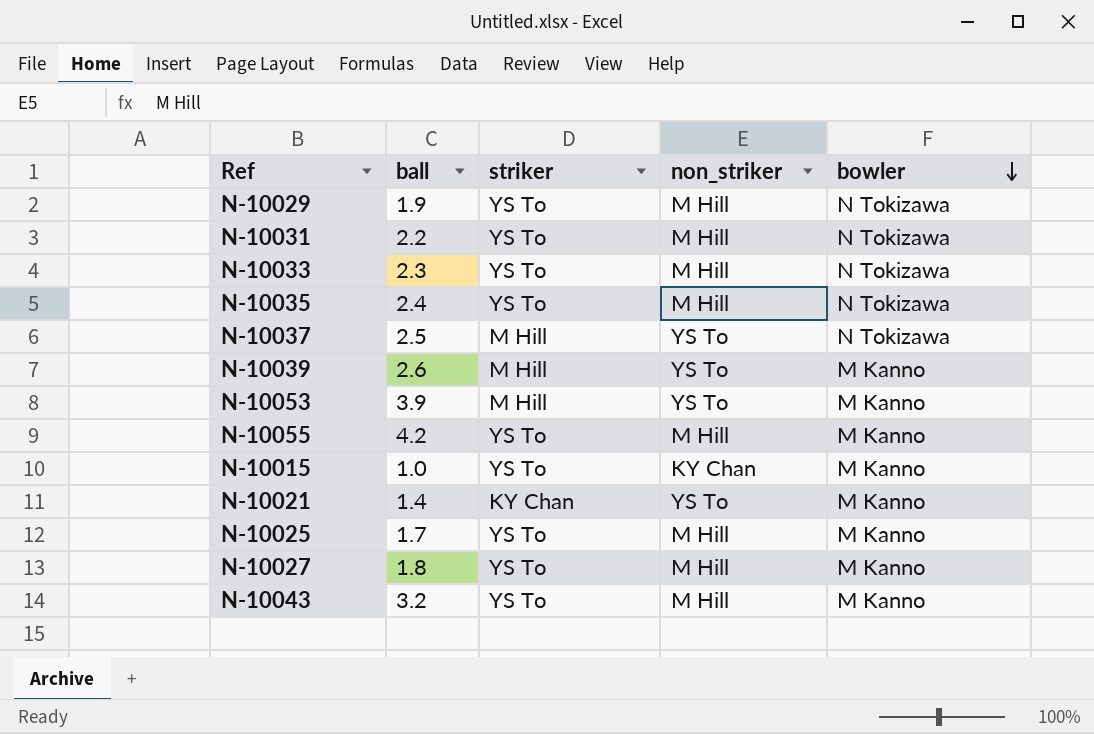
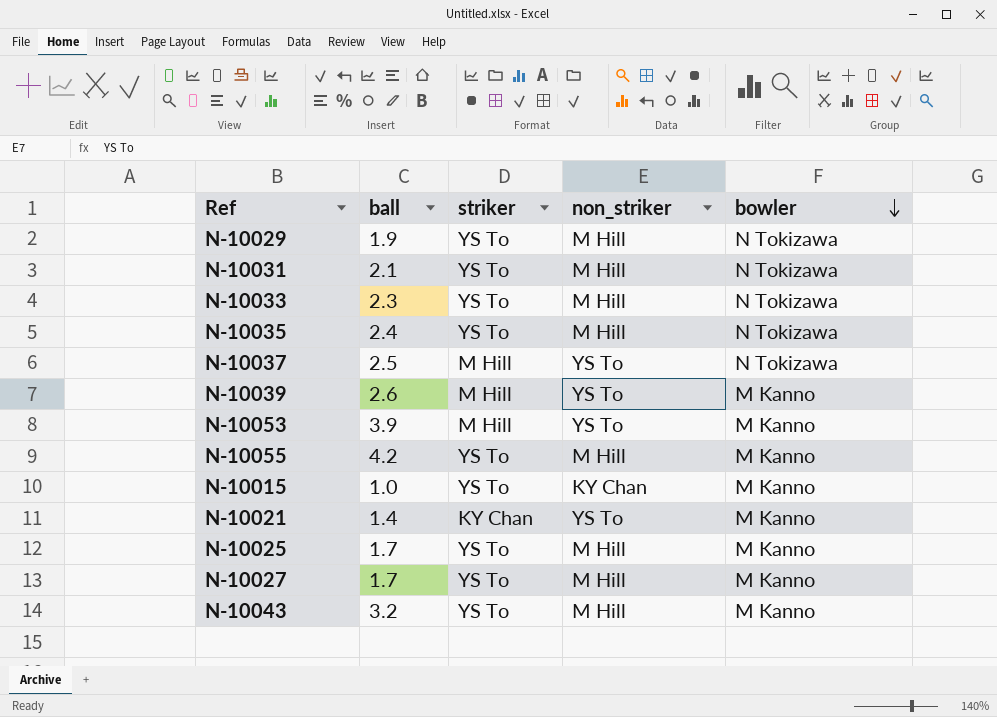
N-10031 | ball: 2.2 -> 2.1
N-10027 | ball: 1.8 -> 1.7

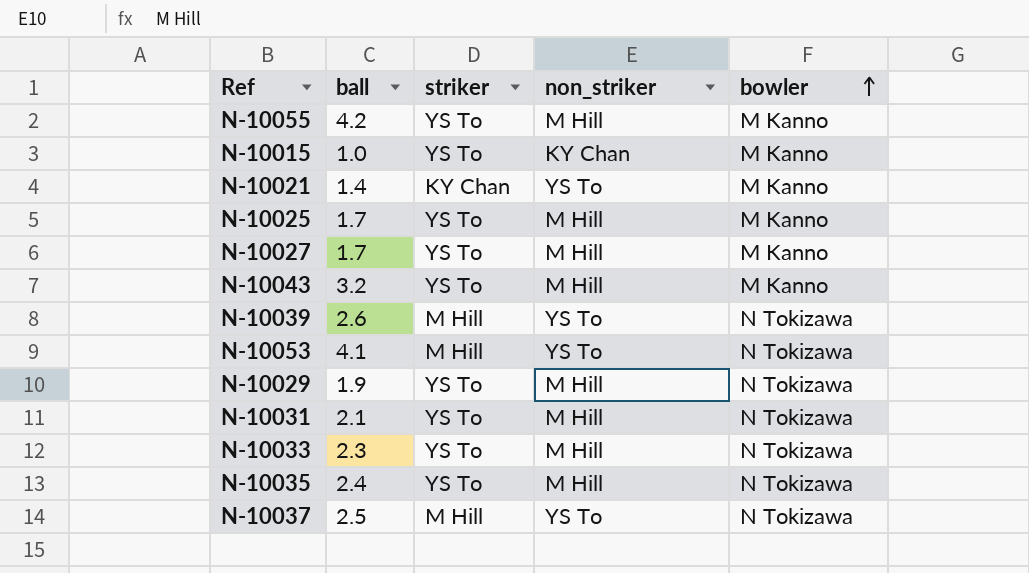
row order: bowler descending -> bowler ascending
N-10039 | bowler: M Kanno -> N Tokizawa
N-10053 | ball: 3.9 -> 4.1
N-10053 | bowler: M Kanno -> N Tokizawa

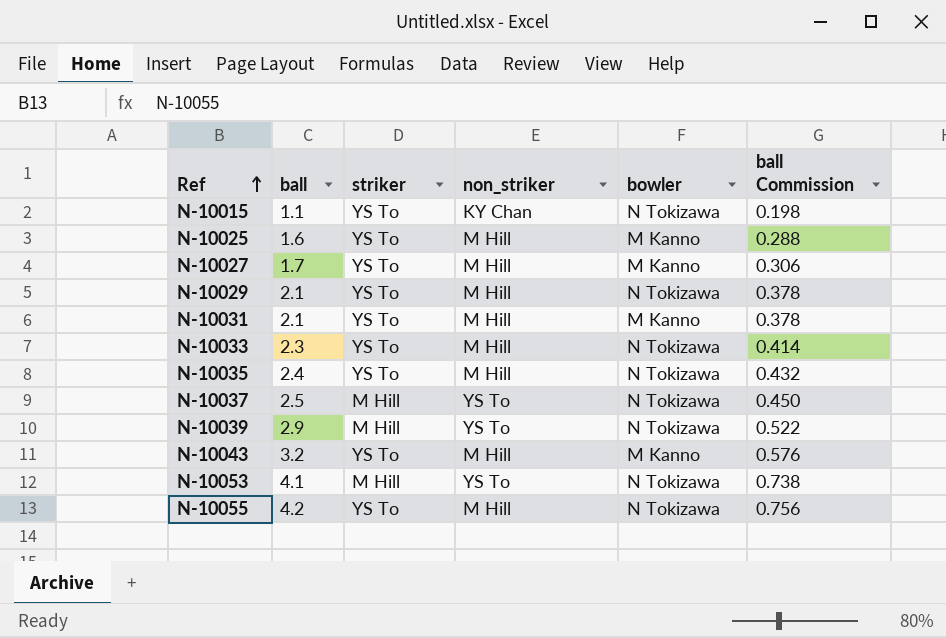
row order: bowler ascending -> Ref ascending
column ball Commission | formula: none -> [ball] * 0.18
row N-10021: 1.4 | KY Chan | YS To | M Kanno -> none
N-10015 | ball: 1.0 -> 1.1
N-10015 | bowler: M Kanno -> N Tokizawa
N-10025 | ball: 1.7 -> 1.6
N-10029 | ball: 1.9 -> 2.1
N-10031 | bowler: N Tokizawa -> M Kanno
N-10039 | ball: 2.6 -> 2.9
N-10055 | bowler: M Kanno -> N Tokizawa

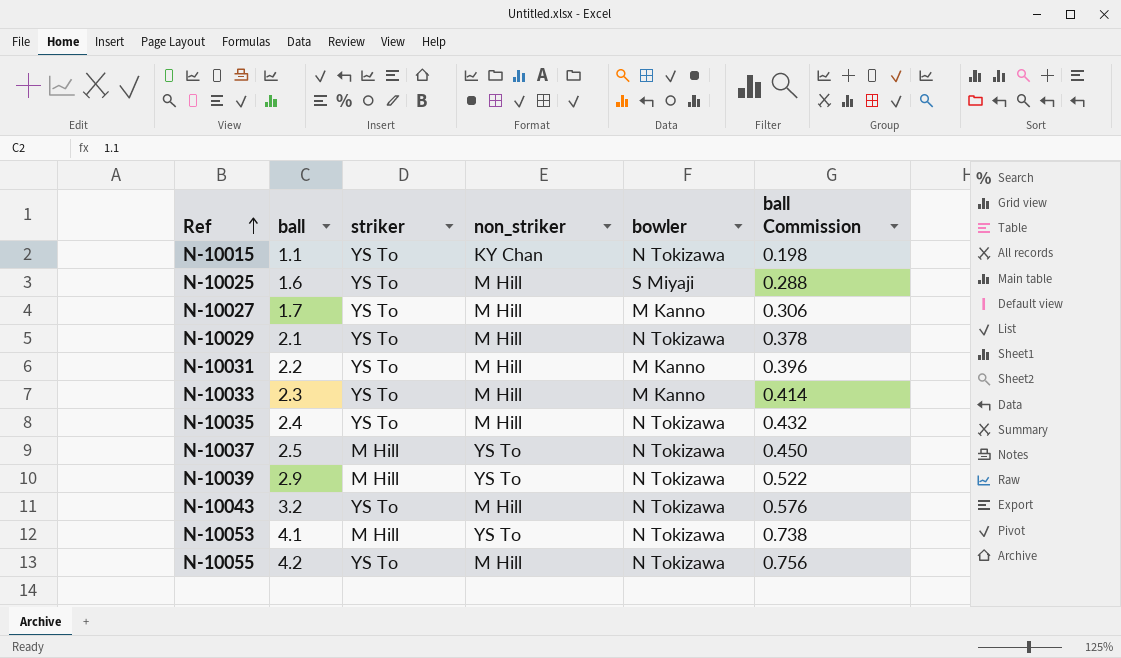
N-10025 | bowler: M Kanno -> S Miyaji
N-10031 | ball: 2.1 -> 2.2
N-10031 | ball Commission: 0.378 -> 0.396
N-10033 | bowler: N Tokizawa -> M Kanno
N-10043 | bowler: M Kanno -> N Tokizawa

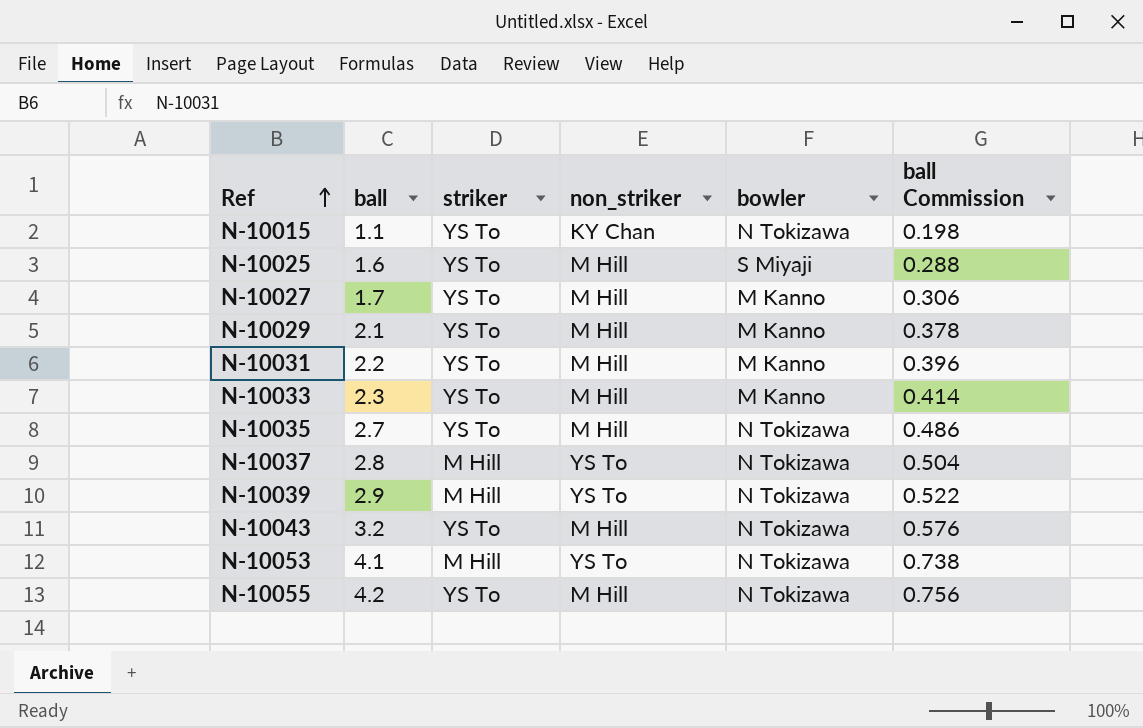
N-10029 | bowler: N Tokizawa -> M Kanno
N-10035 | ball: 2.4 -> 2.7
N-10035 | ball Commission: 0.432 -> 0.486
N-10037 | ball: 2.5 -> 2.8
N-10037 | ball Commission: 0.450 -> 0.504

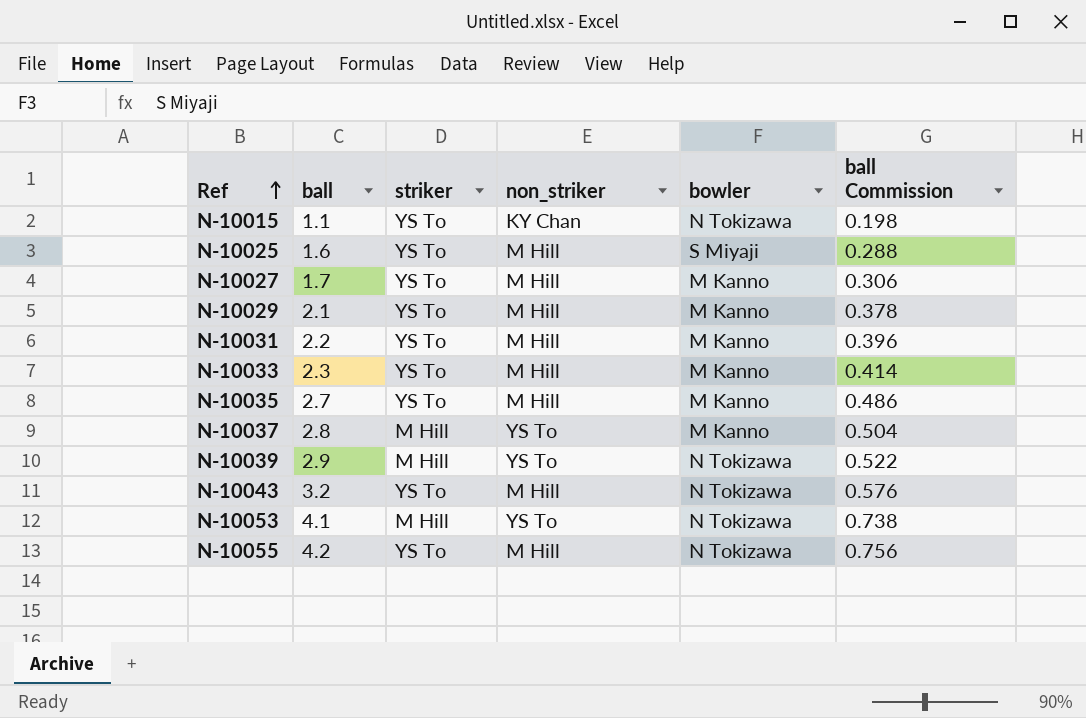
N-10035 | bowler: N Tokizawa -> M Kanno
N-10037 | bowler: N Tokizawa -> M Kanno

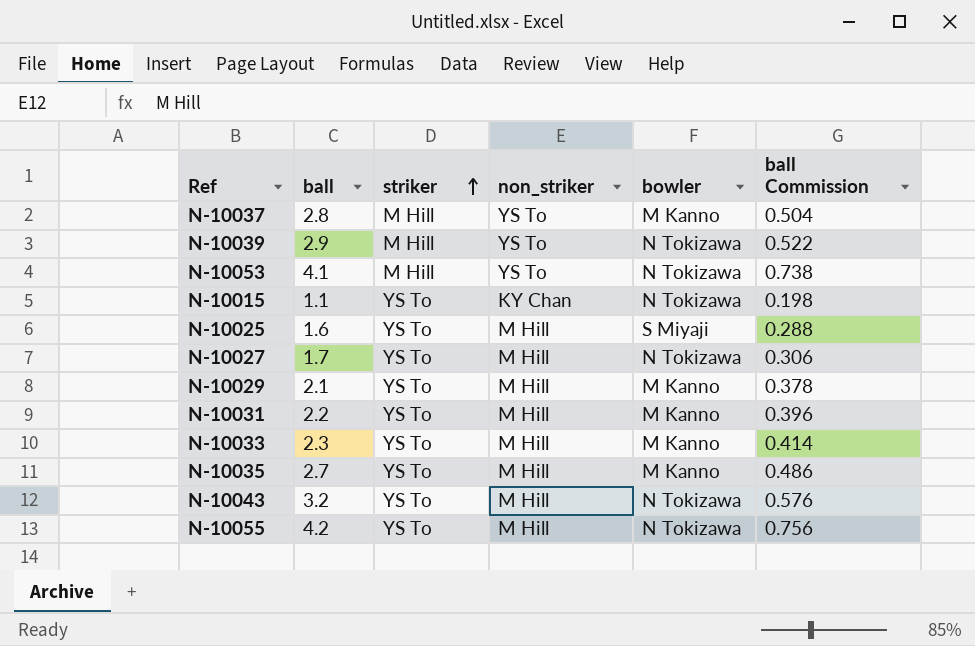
row order: Ref ascending -> striker ascending
N-10027 | bowler: M Kanno -> N Tokizawa

